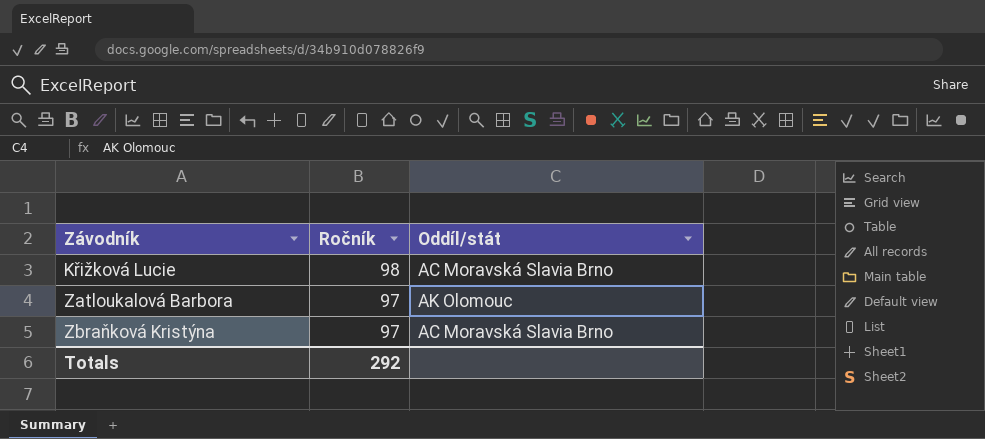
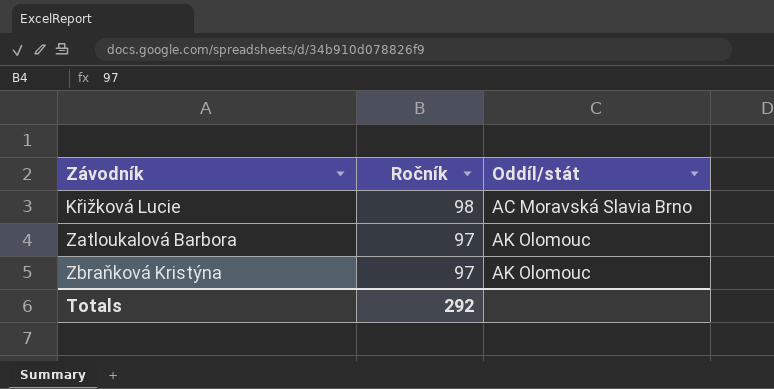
Zbraňková Kristýna | Oddíl/stát: AC Moravská Slavia Brno -> AK Olomouc

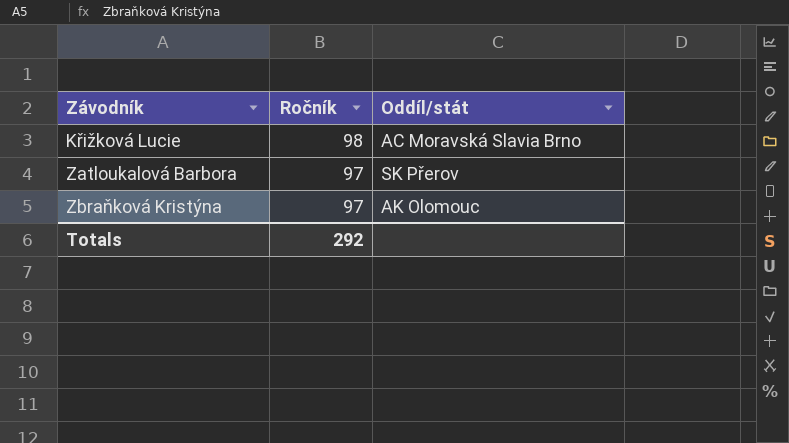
Zatloukalová Barbora | Oddíl/stát: AK Olomouc -> SK Přerov

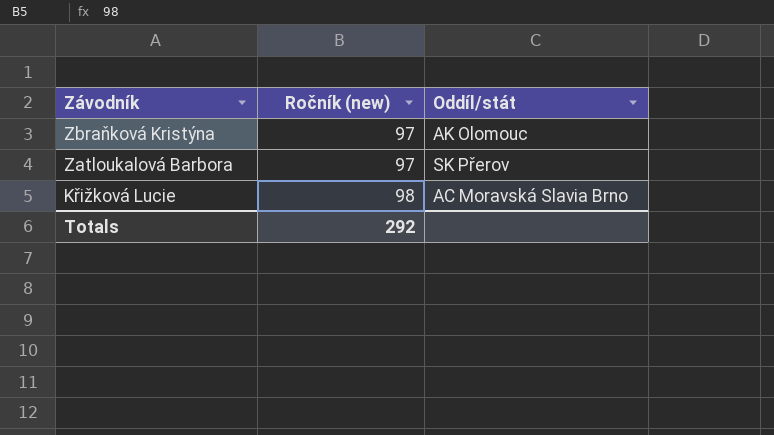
row order: Závodník ascending -> Závodník descending
column name: Ročník -> Ročník (new)

